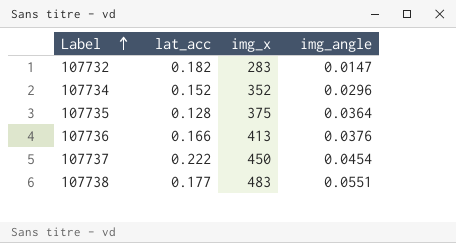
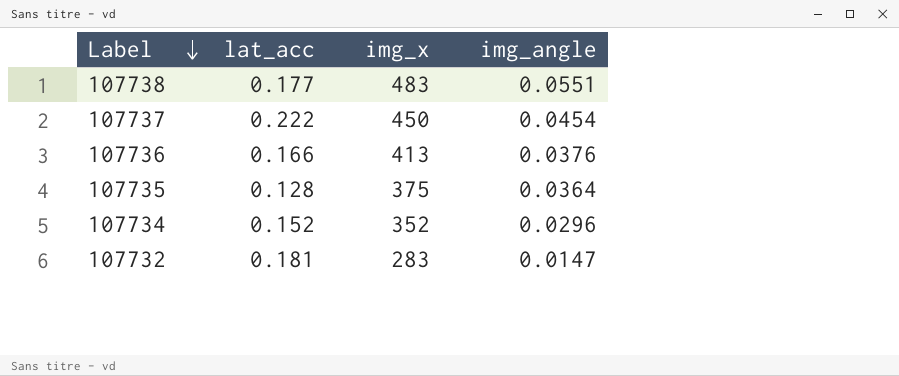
row order: Label ascending -> Label descending
107732 | lat_acc: 0.182 -> 0.181

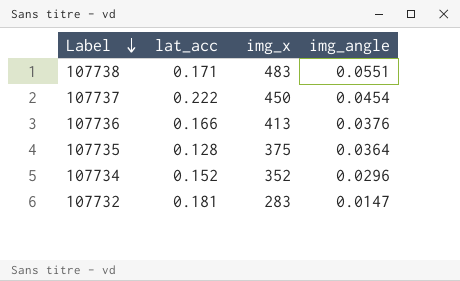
107738 | lat_acc: 0.177 -> 0.171

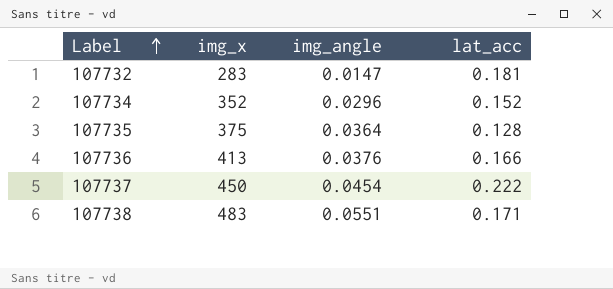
row order: Label descending -> Label ascending
column lat_acc | position: 2 -> 4

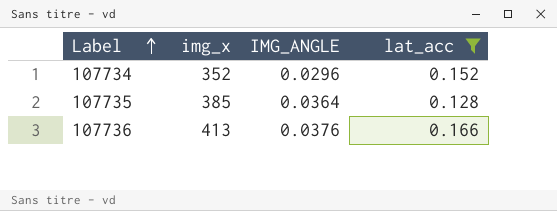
filter: none -> lat_acc <= 0.166
column name: img_angle -> IMG_ANGLE
107735 | img_x: 375 -> 385

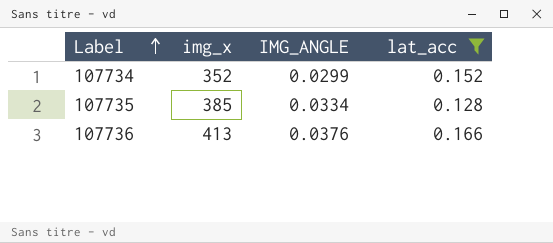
107734 | IMG_ANGLE: 0.0296 -> 0.0299
107735 | IMG_ANGLE: 0.0364 -> 0.0334

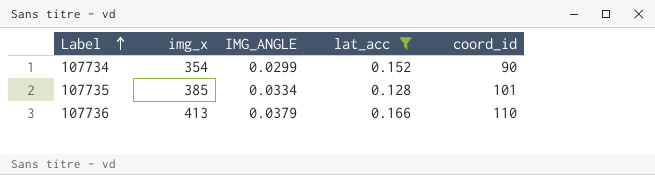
column coord_id | position: none -> 5
107734 | img_x: 352 -> 354
107736 | IMG_ANGLE: 0.0376 -> 0.0379

